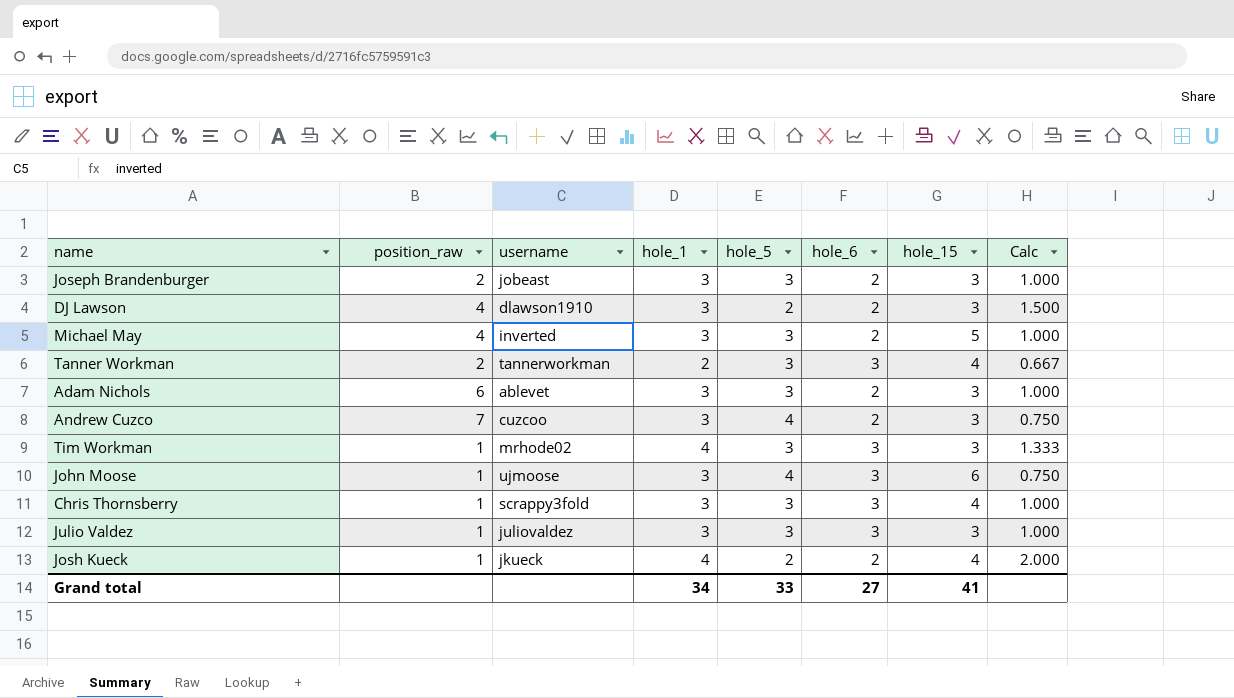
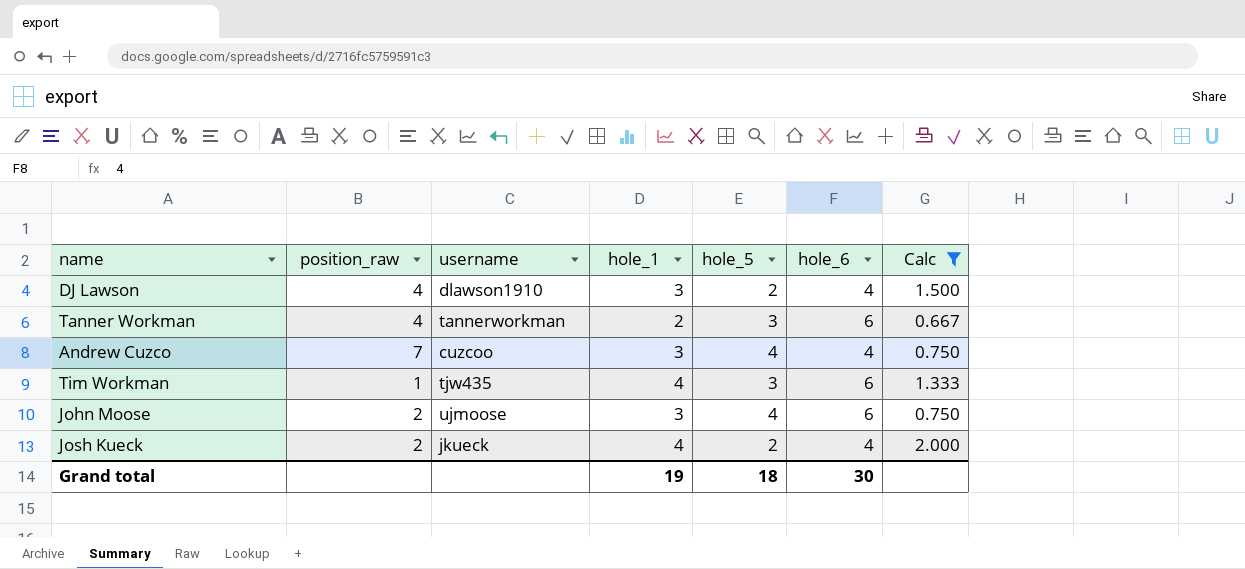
filter: none -> Calc != 1.000
column hole_15 | position: 7 -> none
DJ Lawson | hole_6: 2 -> 4
Tanner Workman | position_raw: 2 -> 4
Tanner Workman | hole_6: 3 -> 6
Andrew Cuzco | hole_6: 2 -> 4
Tim Workman | username: mrhode02 -> tjw435
Tim Workman | hole_6: 3 -> 6
John Moose | position_raw: 1 -> 2
John Moose | hole_6: 3 -> 6
Josh Kueck | position_raw: 1 -> 2
Josh Kueck | hole_6: 2 -> 4
Grand total | hole_1: 34 -> 19
Grand total | hole_5: 33 -> 18
Grand total | hole_6: 27 -> 30

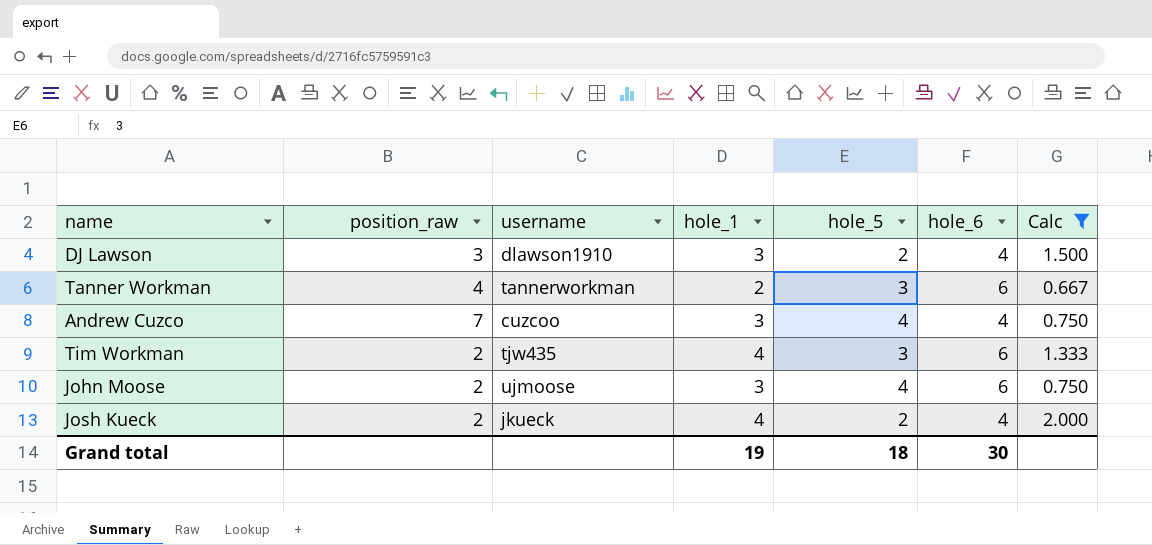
DJ Lawson | position_raw: 4 -> 3
Tim Workman | position_raw: 1 -> 2

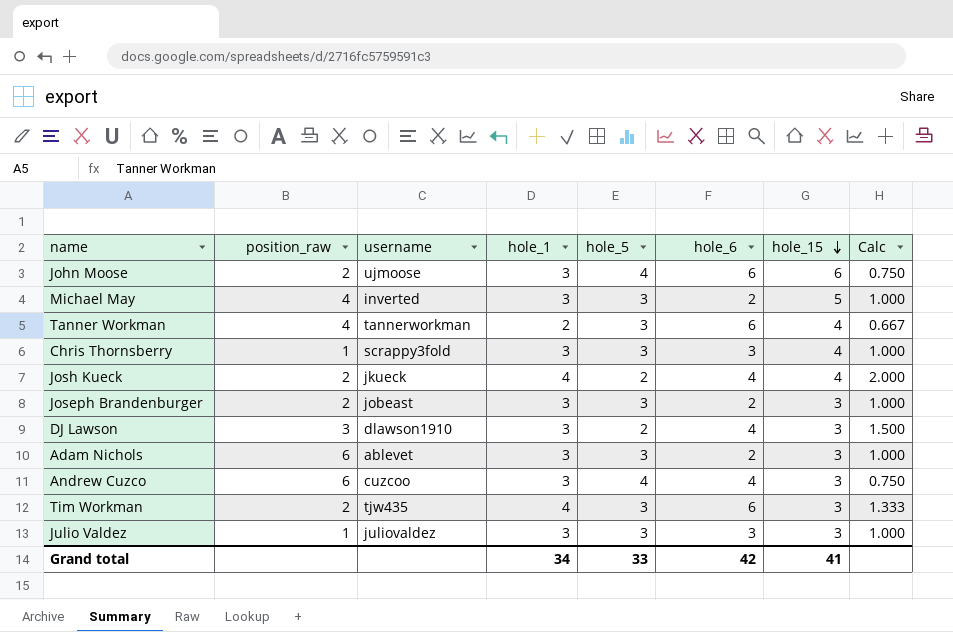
filter: Calc != 1.000 -> none
row order: none -> hole_15 descending
column hole_15 | position: none -> 7
Andrew Cuzco | position_raw: 7 -> 6
Grand total | hole_1: 19 -> 34
Grand total | hole_5: 18 -> 33
Grand total | hole_6: 30 -> 42

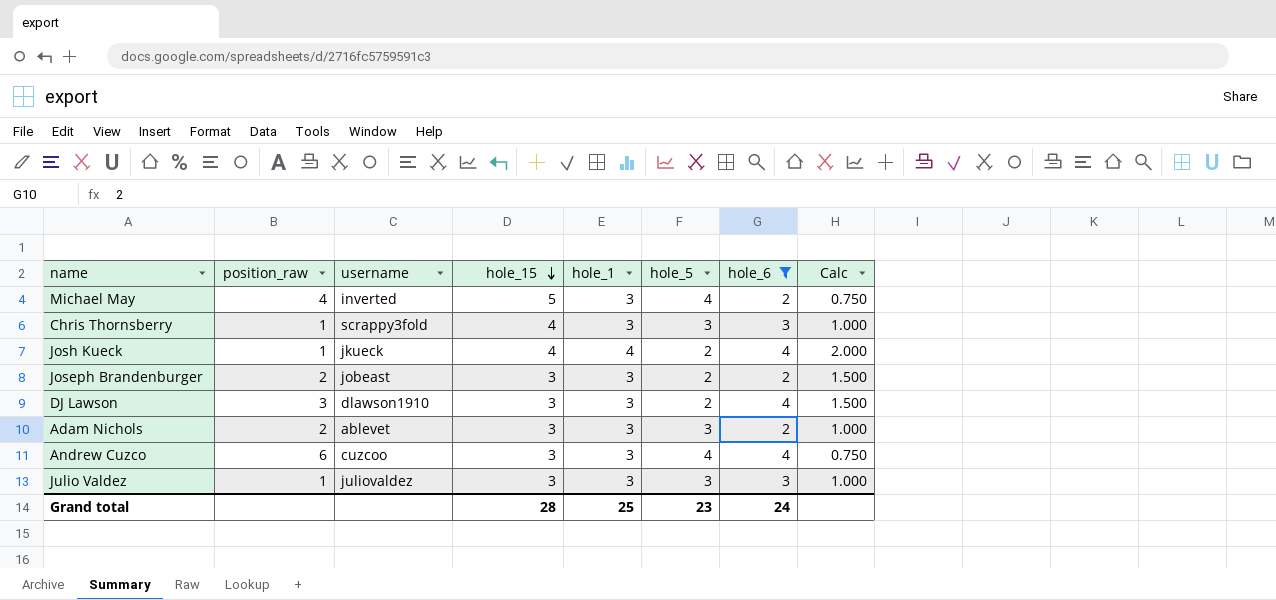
filter: none -> hole_6 != 6
column hole_15 | position: 7 -> 4
Michael May | hole_5: 3 -> 4
Michael May | Calc: 1.000 -> 0.750
Josh Kueck | position_raw: 2 -> 1
Joseph Brandenburger | hole_5: 3 -> 2
Joseph Brandenburger | Calc: 1.000 -> 1.500
Adam Nichols | position_raw: 6 -> 2
Grand total | hole_15: 41 -> 28
Grand total | hole_1: 34 -> 25
Grand total | hole_5: 33 -> 23
Grand total | hole_6: 42 -> 24

